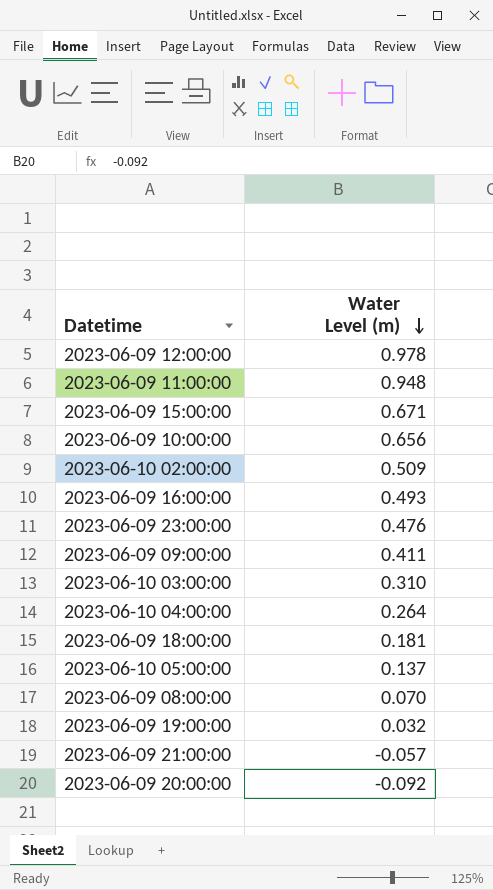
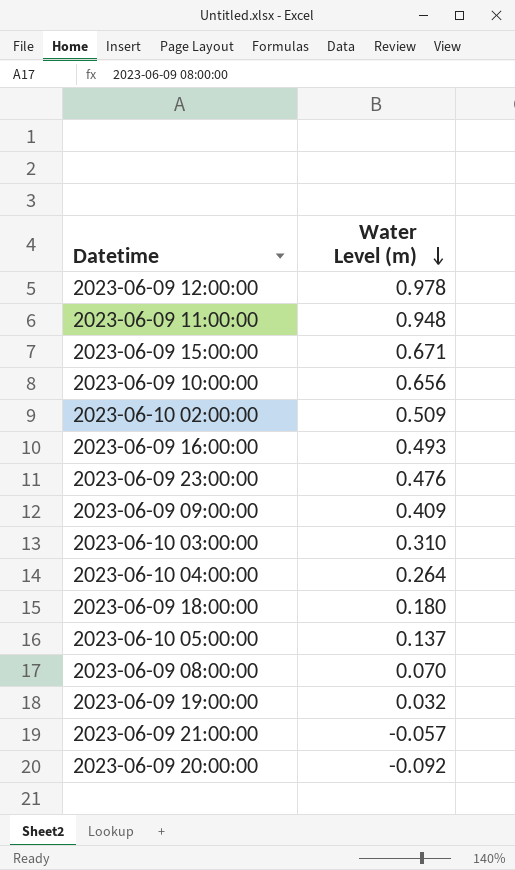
2023-06-09 09:00:00 | Water Level (m): 0.411 -> 0.409
2023-06-09 18:00:00 | Water Level (m): 0.181 -> 0.180

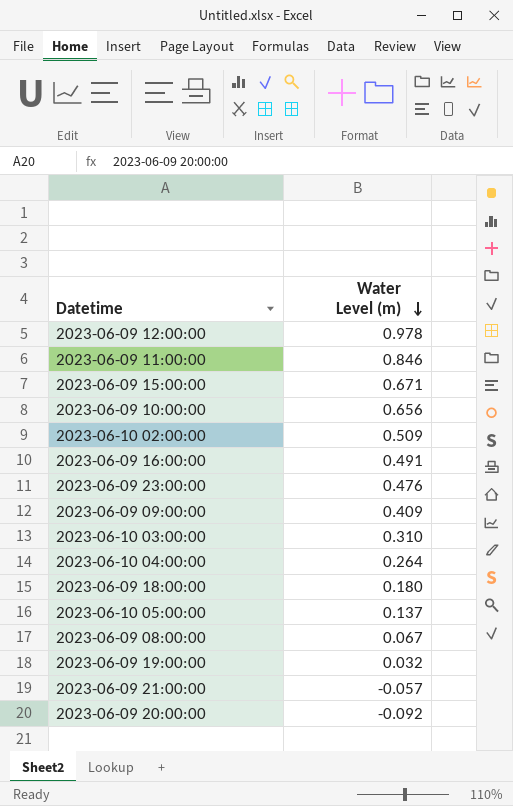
2023-06-09 11:00:00 | Water Level (m): 0.948 -> 0.846
2023-06-09 16:00:00 | Water Level (m): 0.493 -> 0.491
2023-06-09 08:00:00 | Water Level (m): 0.070 -> 0.067

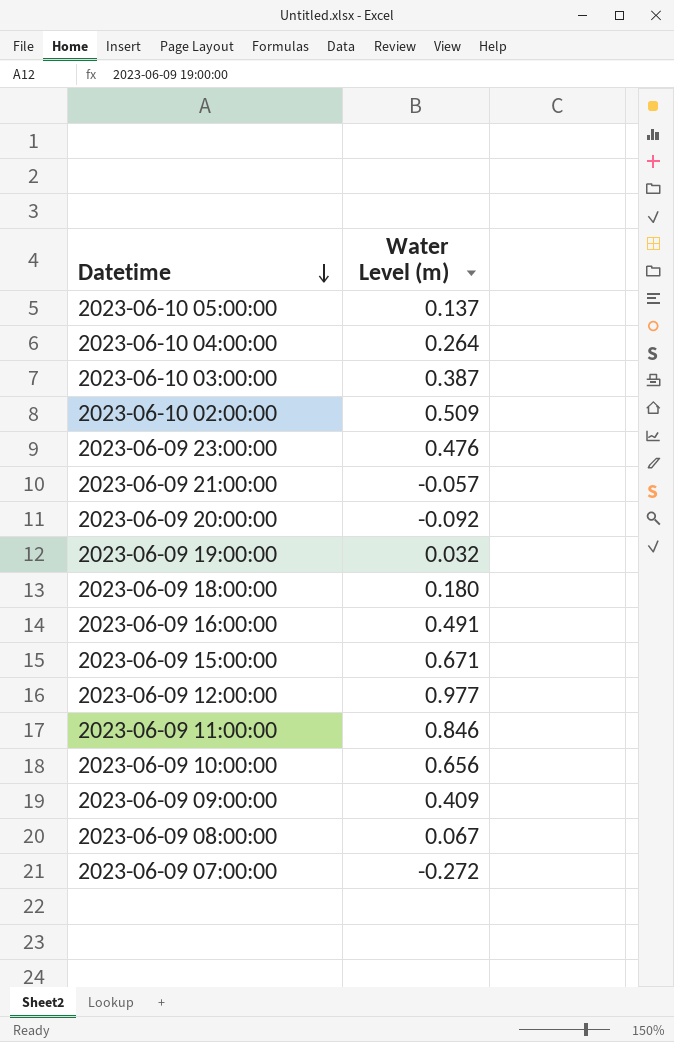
row order: Water Level (m) descending -> Datetime descending
2023-06-10 03:00:00 | Water Level (m): 0.310 -> 0.387
2023-06-09 12:00:00 | Water Level (m): 0.978 -> 0.977
row 2023-06-09 07:00:00: none -> -0.272

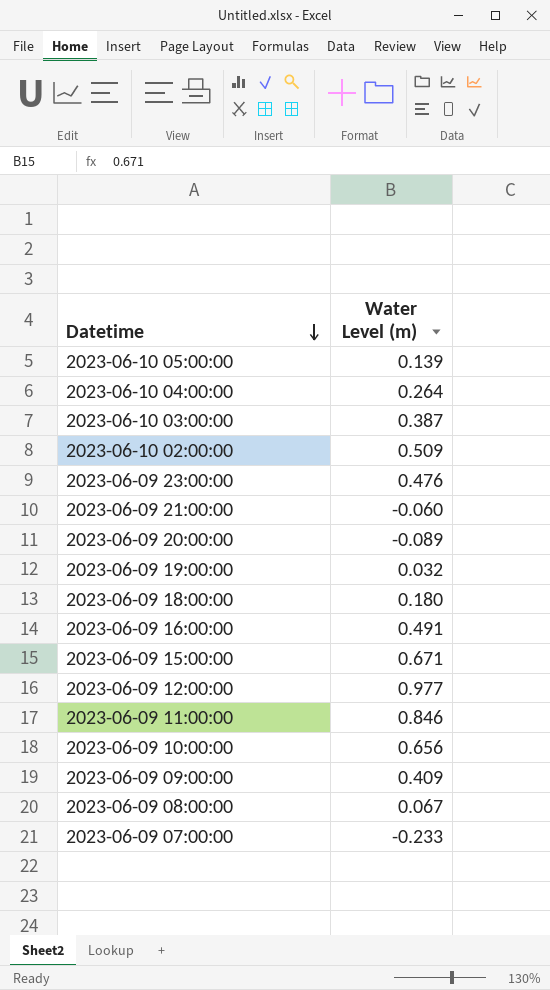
2023-06-10 05:00:00 | Water Level (m): 0.137 -> 0.139
2023-06-09 21:00:00 | Water Level (m): -0.057 -> -0.060
2023-06-09 20:00:00 | Water Level (m): -0.092 -> -0.089
2023-06-09 07:00:00 | Water Level (m): -0.272 -> -0.233

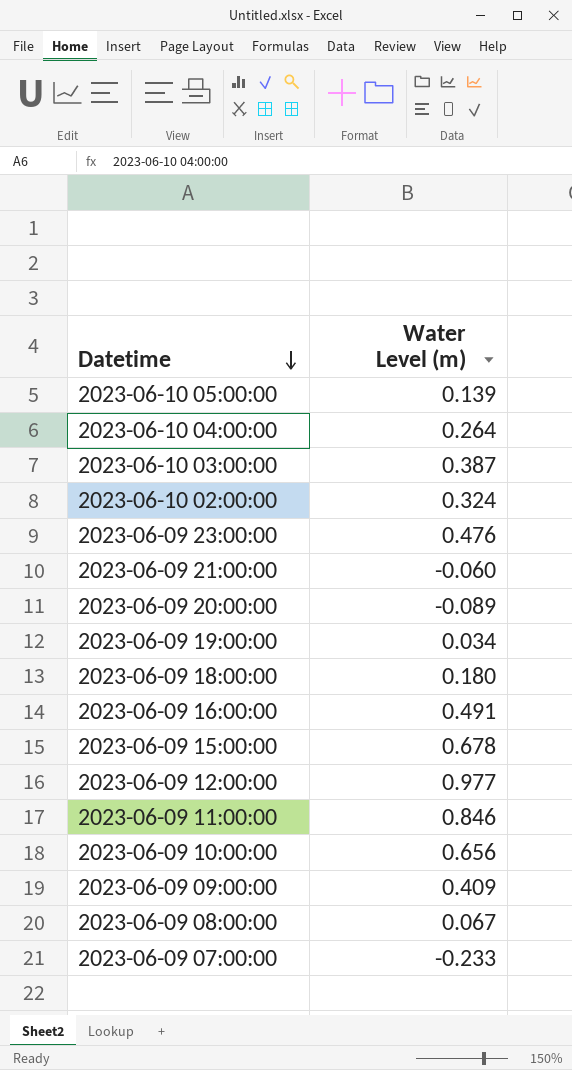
2023-06-10 02:00:00 | Water Level (m): 0.509 -> 0.324
2023-06-09 19:00:00 | Water Level (m): 0.032 -> 0.034
2023-06-09 15:00:00 | Water Level (m): 0.671 -> 0.678

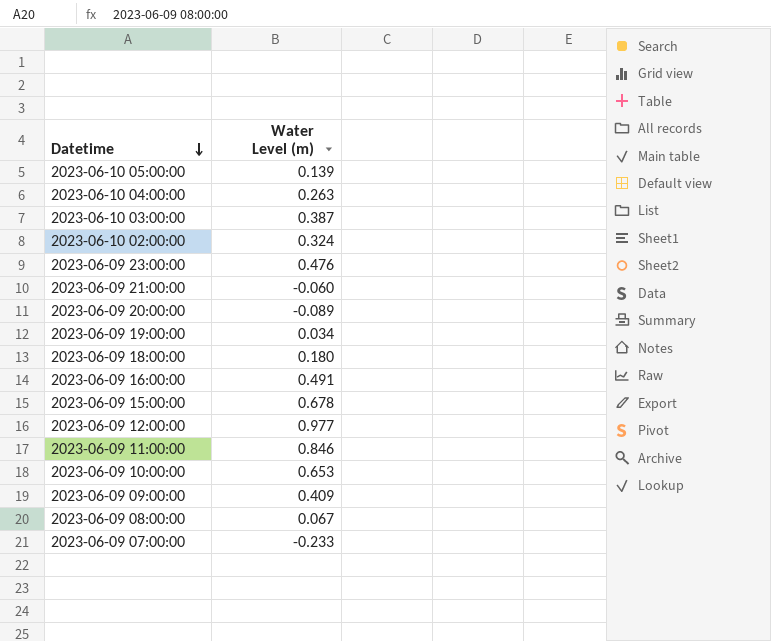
2023-06-10 04:00:00 | Water Level (m): 0.264 -> 0.263
2023-06-09 10:00:00 | Water Level (m): 0.656 -> 0.653

